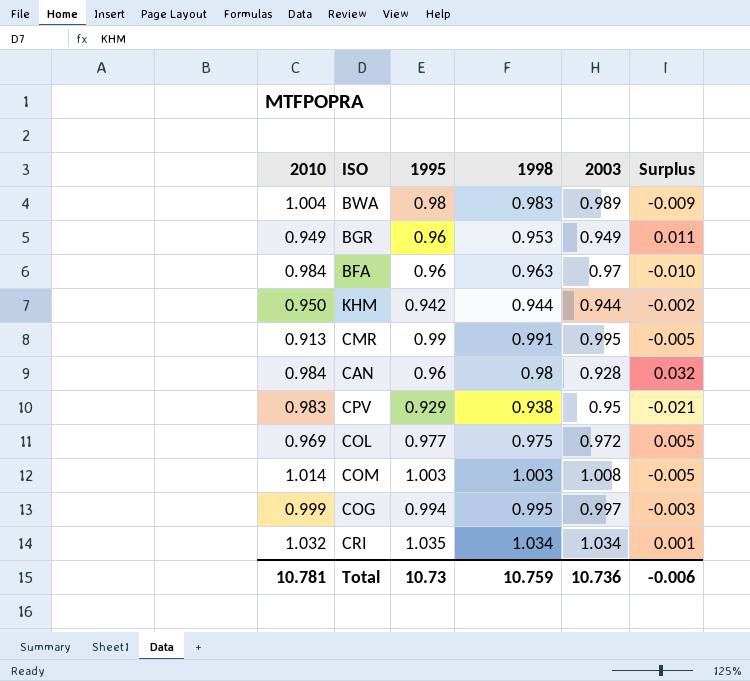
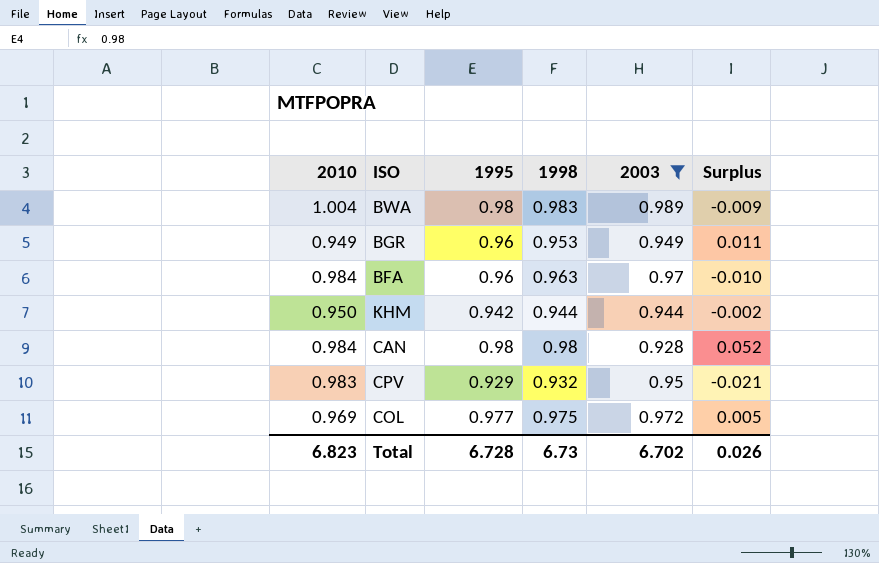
filter: none -> 2003 <= 0.989
CAN | 1995: 0.96 -> 0.98
CAN | Surplus: 0.032 -> 0.052
CPV | 1998: 0.938 -> 0.932
Total | 2010: 10.781 -> 6.823
Total | 1995: 10.73 -> 6.728
Total | 1998: 10.759 -> 6.73
Total | 2003: 10.736 -> 6.702
Total | Surplus: -0.006 -> 0.026

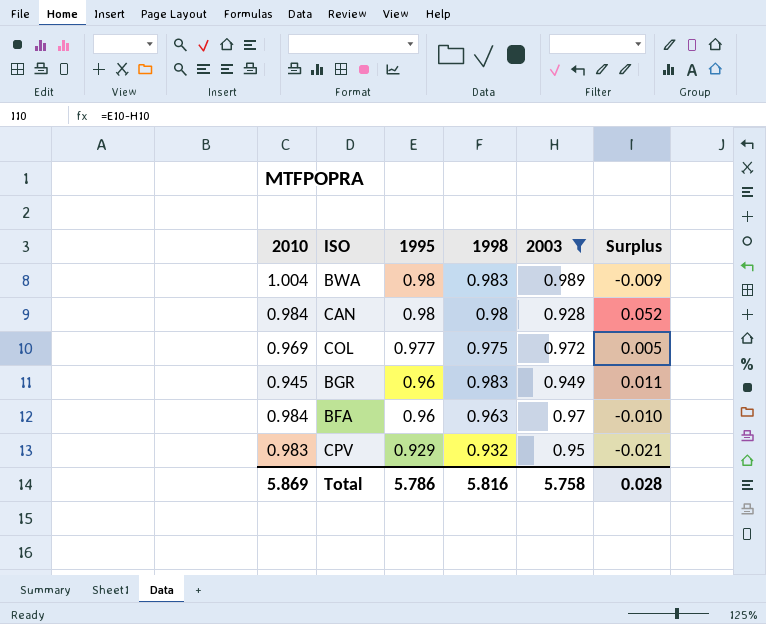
row order: none -> 1995 descending
row KHM: 0.950 | 0.942 | 0.944 | 0.944 | -0.002 -> none
BGR | 2010: 0.949 -> 0.945
BGR | 1998: 0.953 -> 0.983
Total | 2010: 6.823 -> 5.869
Total | 1995: 6.728 -> 5.786
Total | 1998: 6.73 -> 5.816
Total | 2003: 6.702 -> 5.758
Total | Surplus: 0.026 -> 0.028

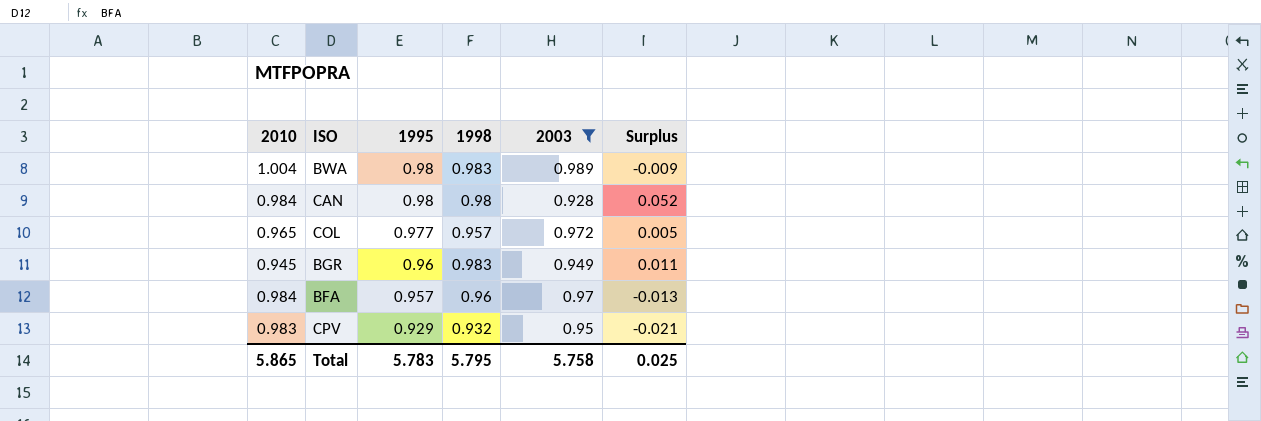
COL | 2010: 0.969 -> 0.965
COL | 1998: 0.975 -> 0.957
BFA | 1995: 0.96 -> 0.957
BFA | 1998: 0.963 -> 0.96
BFA | Surplus: -0.010 -> -0.013
Total | 2010: 5.869 -> 5.865
Total | 1995: 5.786 -> 5.783
Total | 1998: 5.816 -> 5.795
Total | Surplus: 0.028 -> 0.025

